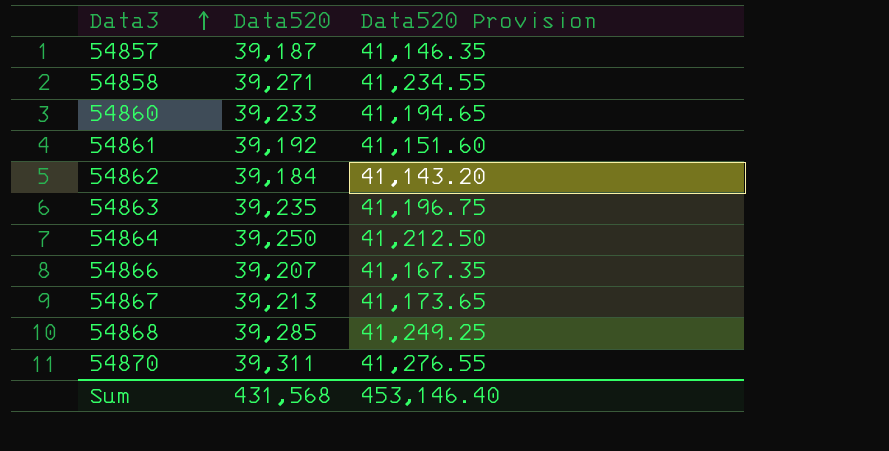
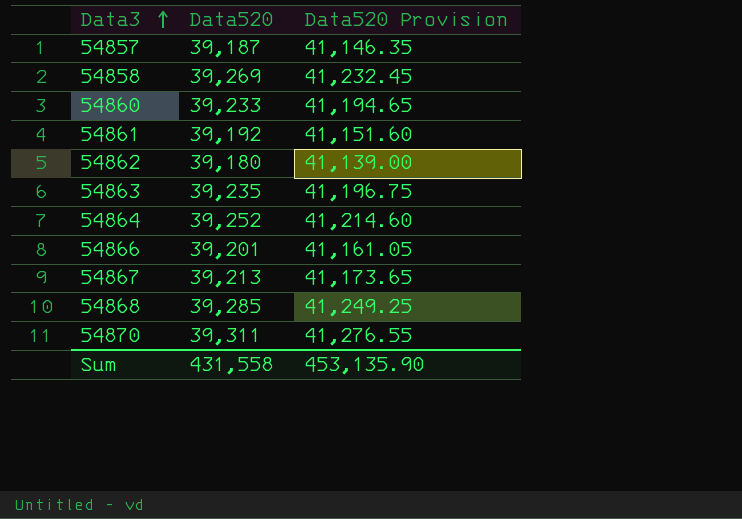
54858 | Data520: 39,271 -> 39,269
54858 | Data520 Provision: 41,234.55 -> 41,232.45
54862 | Data520: 39,184 -> 39,180
54862 | Data520 Provision: 41,143.20 -> 41,139.00
54864 | Data520: 39,250 -> 39,252
54864 | Data520 Provision: 41,212.50 -> 41,214.60
54866 | Data520: 39,207 -> 39,201
54866 | Data520 Provision: 41,167.35 -> 41,161.05
Sum | Data520: 431,568 -> 431,558
Sum | Data520 Provision: 453,146.40 -> 453,135.90

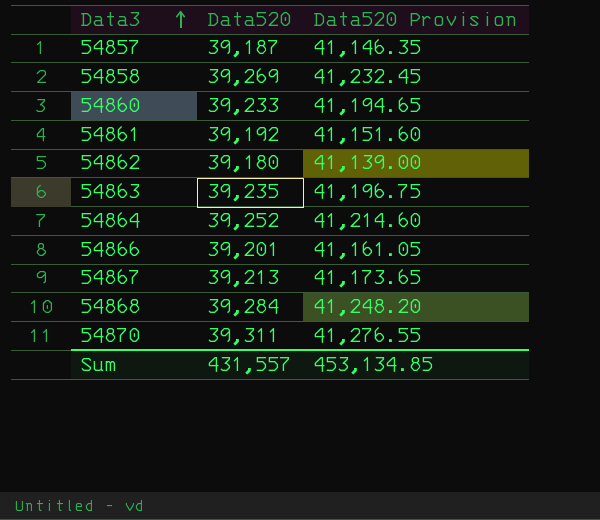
54868 | Data520: 39,285 -> 39,284
54868 | Data520 Provision: 41,249.25 -> 41,248.20
Sum | Data520: 431,558 -> 431,557
Sum | Data520 Provision: 453,135.90 -> 453,134.85

